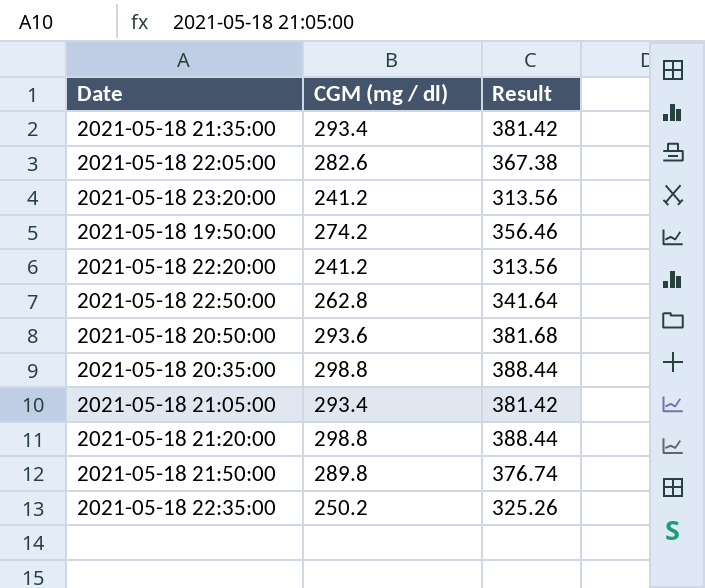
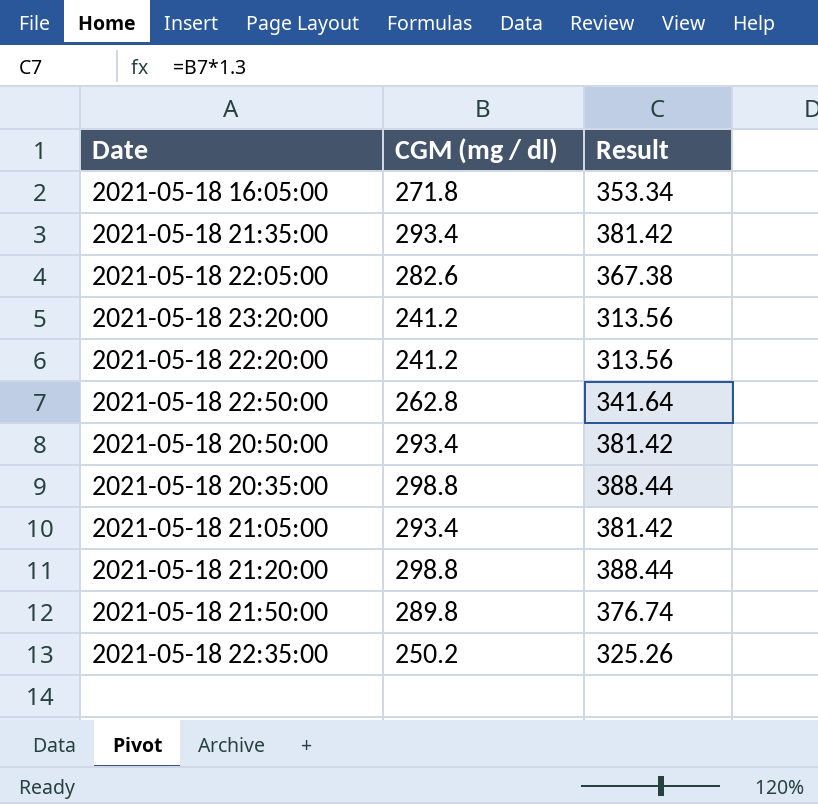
row 2021-05-18 19:50:00: 274.2 | 356.46 -> none
row 2021-05-18 16:05:00: none -> 271.8 | 353.34
2021-05-18 20:50:00 | CGM (mg / dl): 293.6 -> 293.4
2021-05-18 20:50:00 | Result: 381.68 -> 381.42

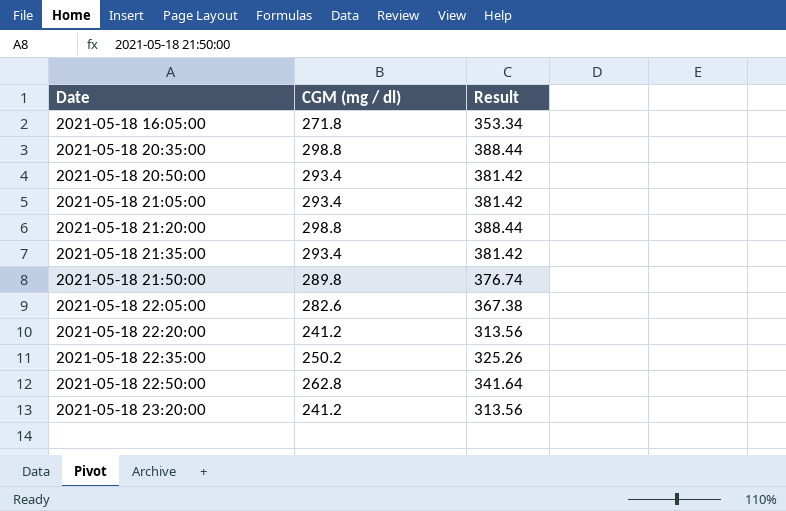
row order: none -> Date ascending

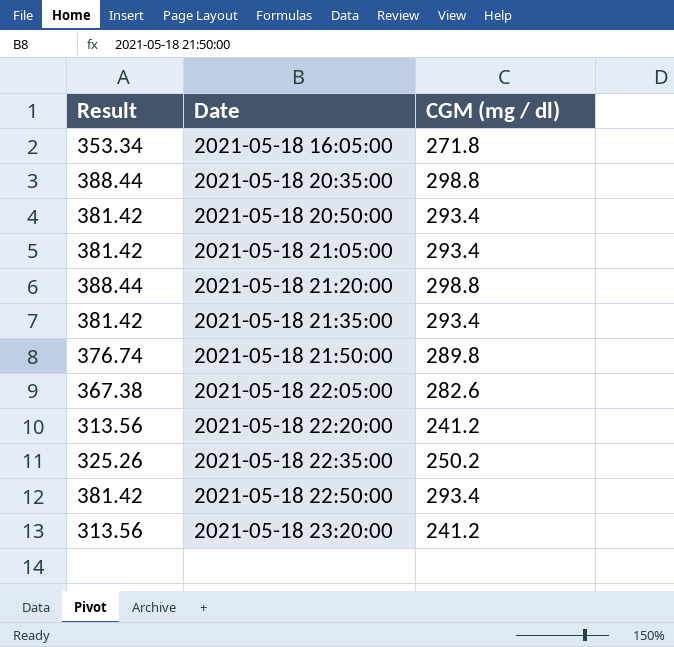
column Result | position: 3 -> 1
2021-05-18 22:50:00 | Result: 341.64 -> 381.42
2021-05-18 22:50:00 | CGM (mg / dl): 262.8 -> 293.4

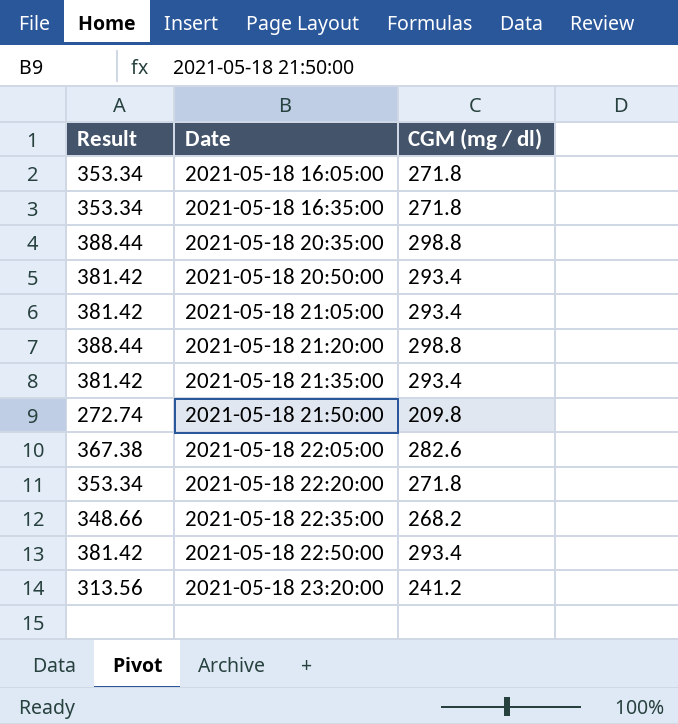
row 2021-05-18 16:35:00: none -> 353.34 | 271.8
2021-05-18 21:50:00 | Result: 376.74 -> 272.74
2021-05-18 21:50:00 | CGM (mg / dl): 289.8 -> 209.8
2021-05-18 22:20:00 | Result: 313.56 -> 353.34
2021-05-18 22:20:00 | CGM (mg / dl): 241.2 -> 271.8
2021-05-18 22:35:00 | Result: 325.26 -> 348.66
2021-05-18 22:35:00 | CGM (mg / dl): 250.2 -> 268.2

